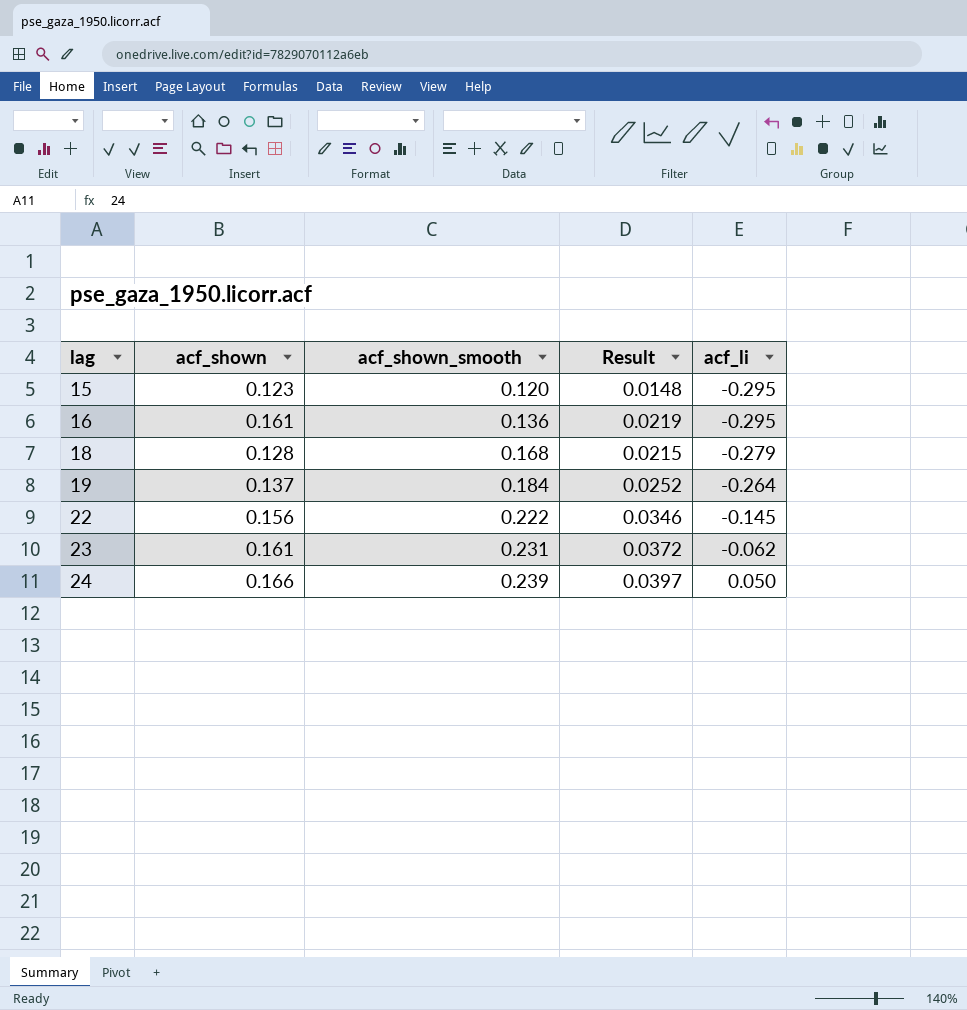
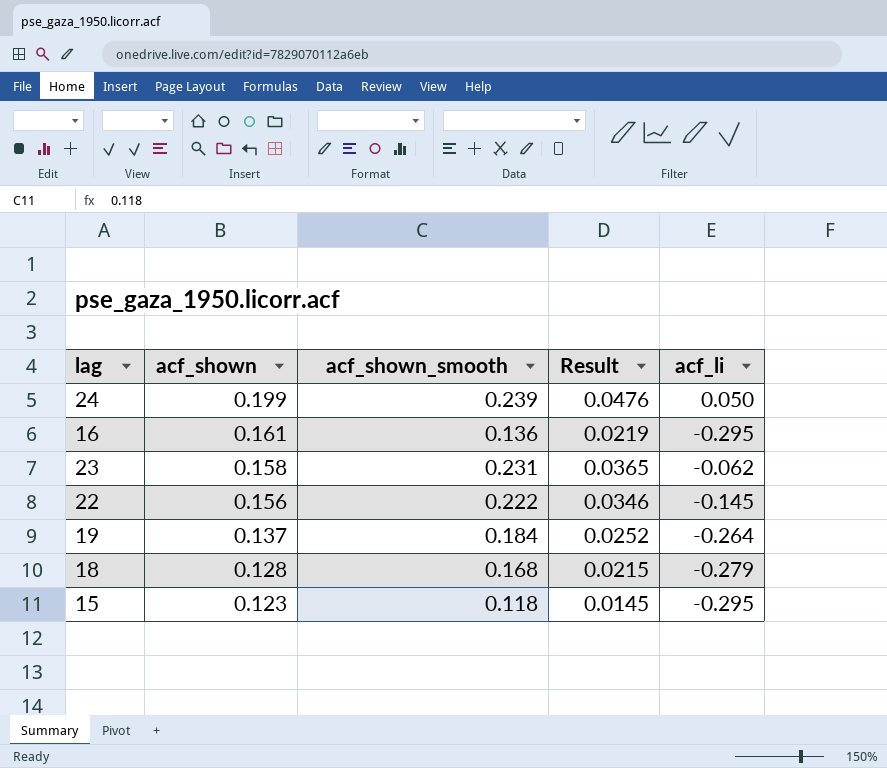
row order: lag ascending -> acf_shown descending
24 | acf_shown: 0.166 -> 0.199
24 | Result: 0.0397 -> 0.0476
23 | acf_shown: 0.161 -> 0.158
23 | Result: 0.0372 -> 0.0365
15 | acf_shown_smooth: 0.120 -> 0.118
15 | Result: 0.0148 -> 0.0145

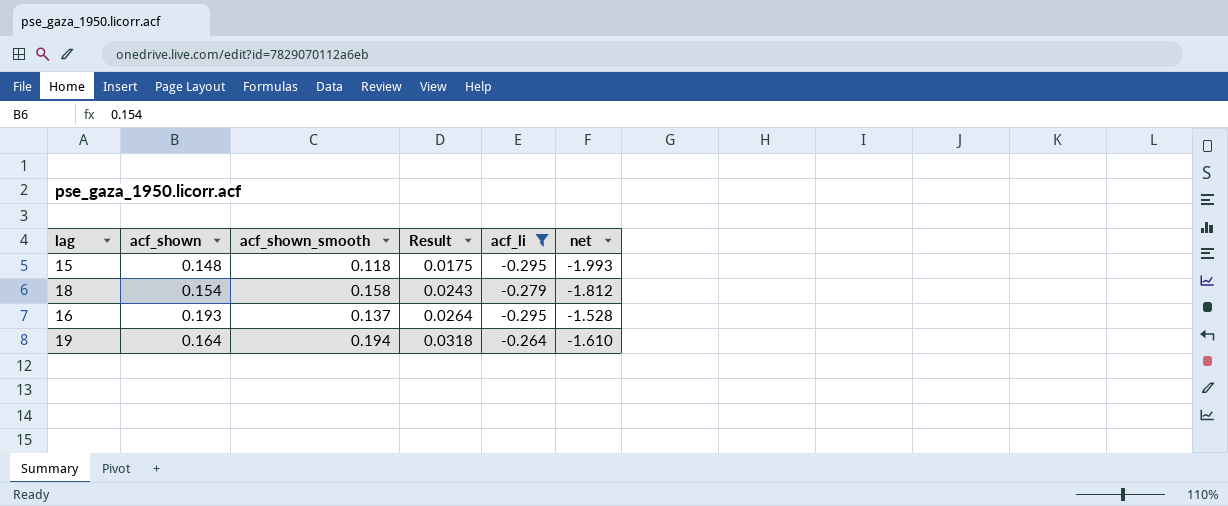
filter: none -> acf_li <= -0.264
row order: acf_shown descending -> Result ascending
column net | formula: none -> [acf_li] / [acf_shown]
15 | acf_shown: 0.123 -> 0.148
15 | Result: 0.0145 -> 0.0175
18 | acf_shown: 0.128 -> 0.154
18 | acf_shown_smooth: 0.168 -> 0.158
18 | Result: 0.0215 -> 0.0243
16 | acf_shown: 0.161 -> 0.193
16 | acf_shown_smooth: 0.136 -> 0.137
16 | Result: 0.0219 -> 0.0264
19 | acf_shown: 0.137 -> 0.164
19 | acf_shown_smooth: 0.184 -> 0.194
19 | Result: 0.0252 -> 0.0318

